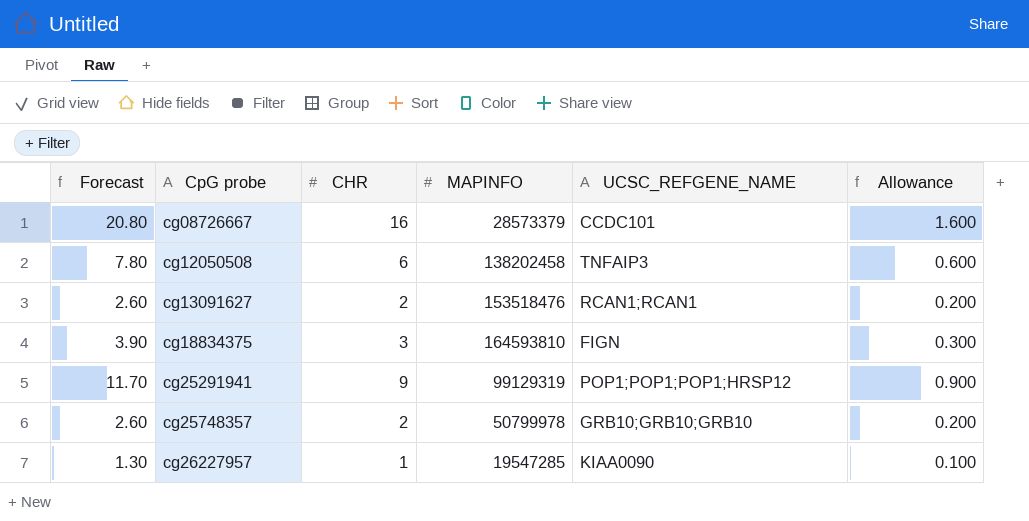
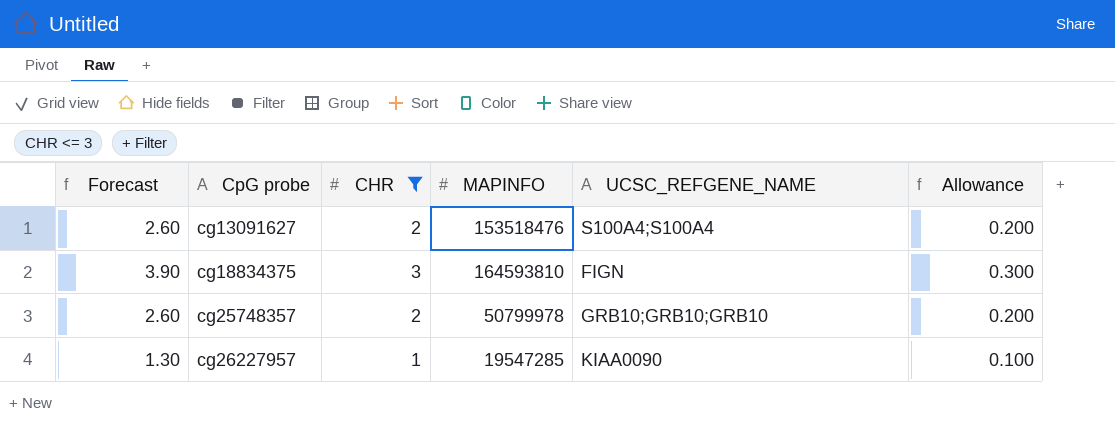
filter: none -> CHR <= 3
cg13091627 | UCSC_REFGENE_NAME: RCAN1;RCAN1 -> S100A4;S100A4

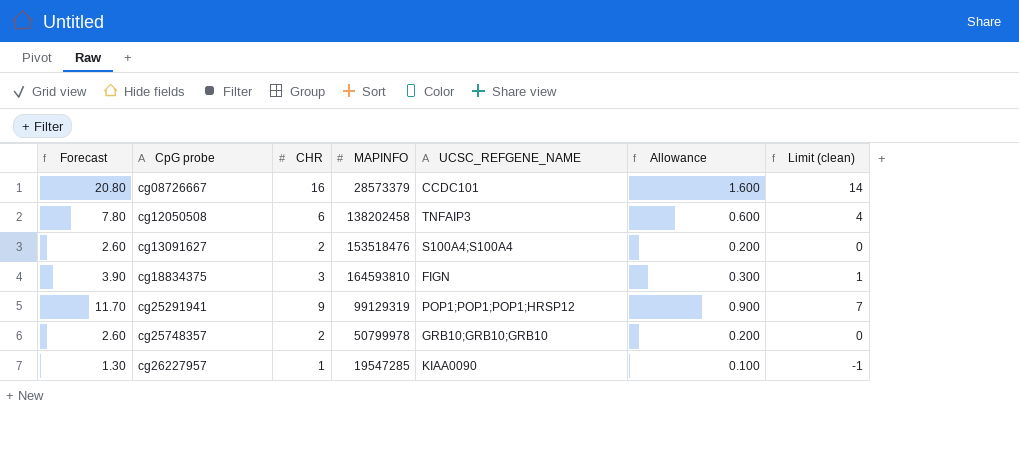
filter: CHR <= 3 -> none
column Limit (clean) | formula: none -> [CHR] - 2

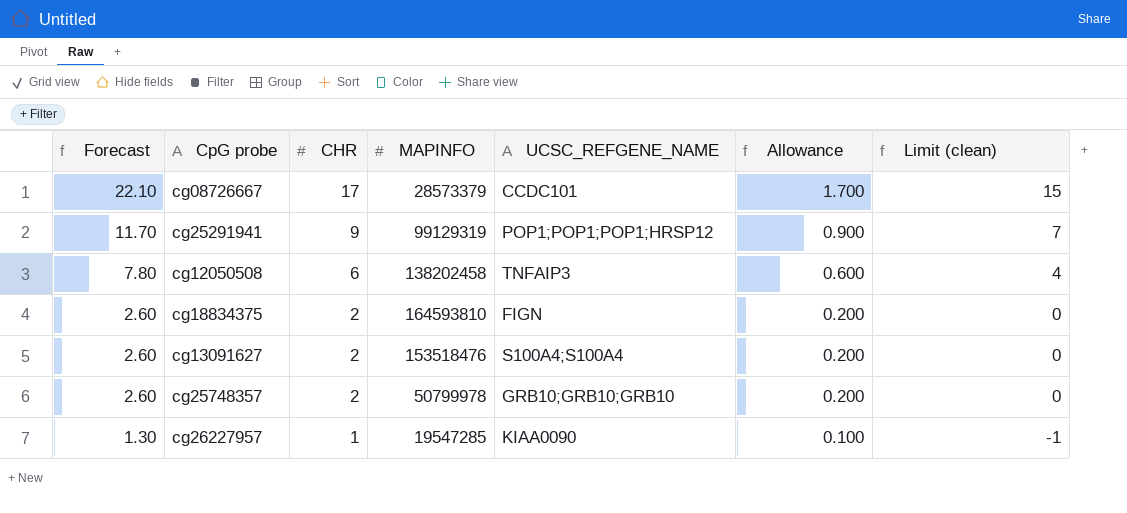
row order: CpG probe ascending -> Forecast descending
cg08726667 | Forecast: 20.80 -> 22.10
cg08726667 | CHR: 16 -> 17
cg08726667 | Allowance: 1.600 -> 1.700
cg08726667 | Limit (clean): 14 -> 15
cg18834375 | Forecast: 3.90 -> 2.60
cg18834375 | CHR: 3 -> 2
cg18834375 | Allowance: 0.300 -> 0.200
cg18834375 | Limit (clean): 1 -> 0

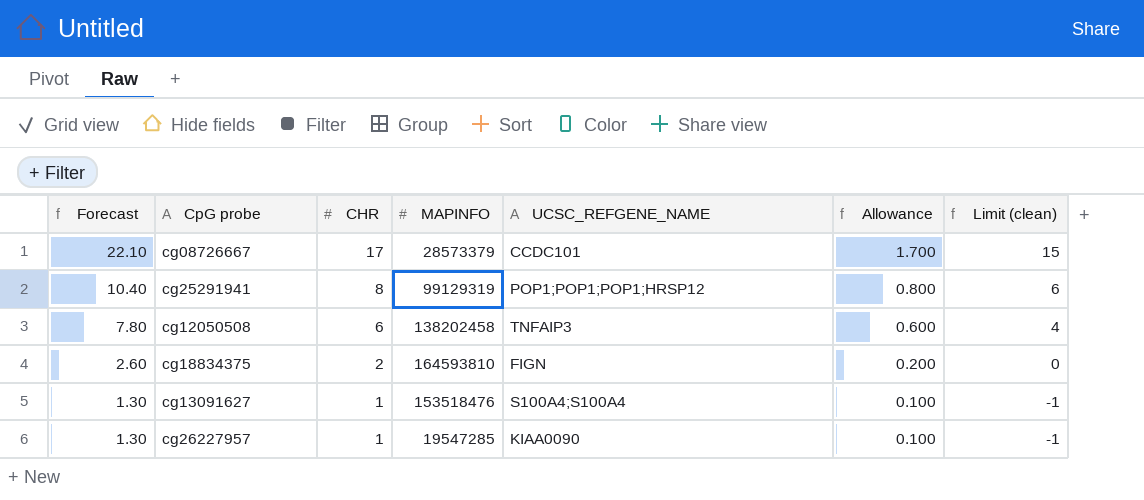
row cg25748357: 2.60 | 2 | 50799978 | GRB10;GRB10;GRB10 | 0.200 | 0 -> none
cg25291941 | Forecast: 11.70 -> 10.40
cg25291941 | CHR: 9 -> 8
cg25291941 | Allowance: 0.900 -> 0.800
cg25291941 | Limit (clean): 7 -> 6
cg13091627 | Forecast: 2.60 -> 1.30
cg13091627 | CHR: 2 -> 1
cg13091627 | Allowance: 0.200 -> 0.100
cg13091627 | Limit (clean): 0 -> -1

